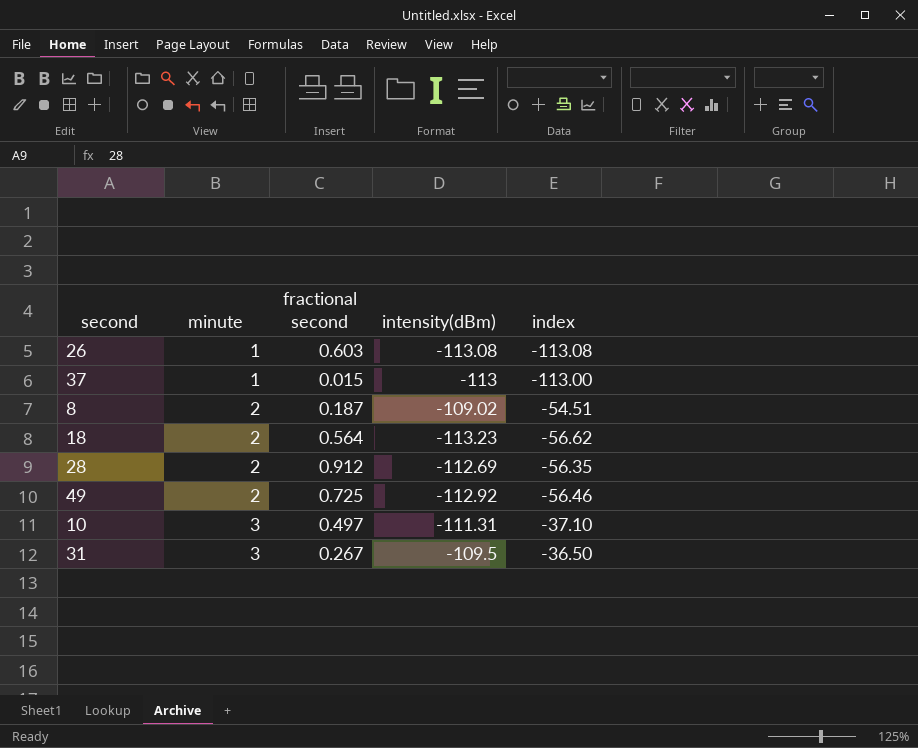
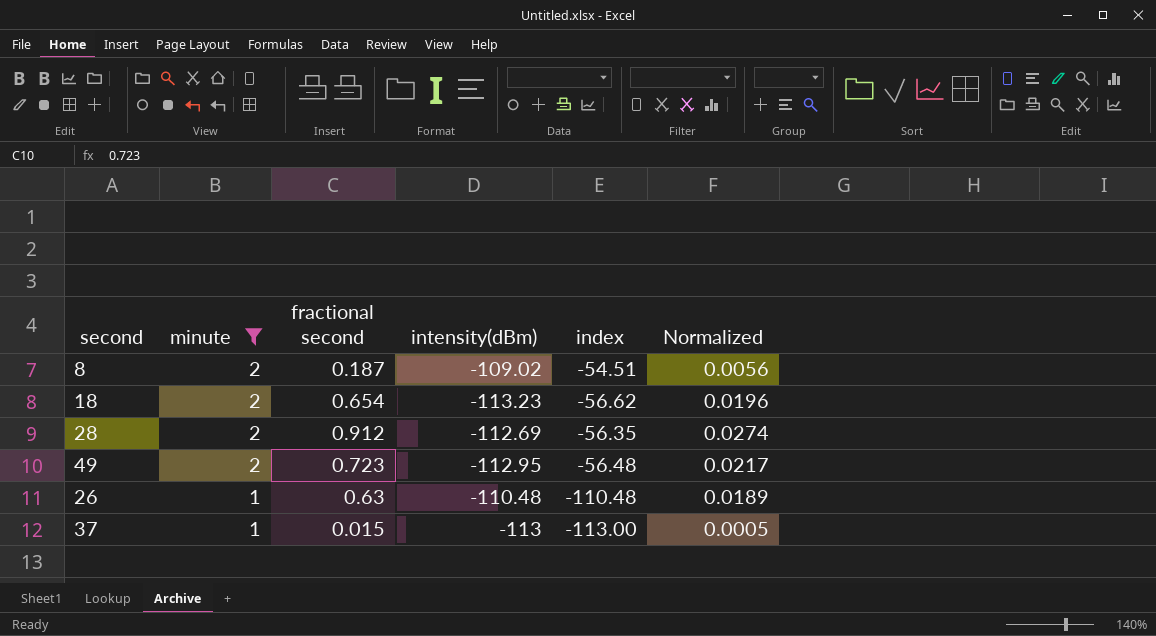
filter: none -> minute != 3
row order: minute ascending -> minute descending
column Normalized | formula: none -> [fractional second] * 0.03
18 | fractional second: 0.564 -> 0.654
49 | fractional second: 0.725 -> 0.723
49 | intensity(dBm): -112.92 -> -112.95
49 | index: -56.46 -> -56.48
26 | fractional second: 0.603 -> 0.63
26 | intensity(dBm): -113.08 -> -110.48
26 | index: -113.08 -> -110.48

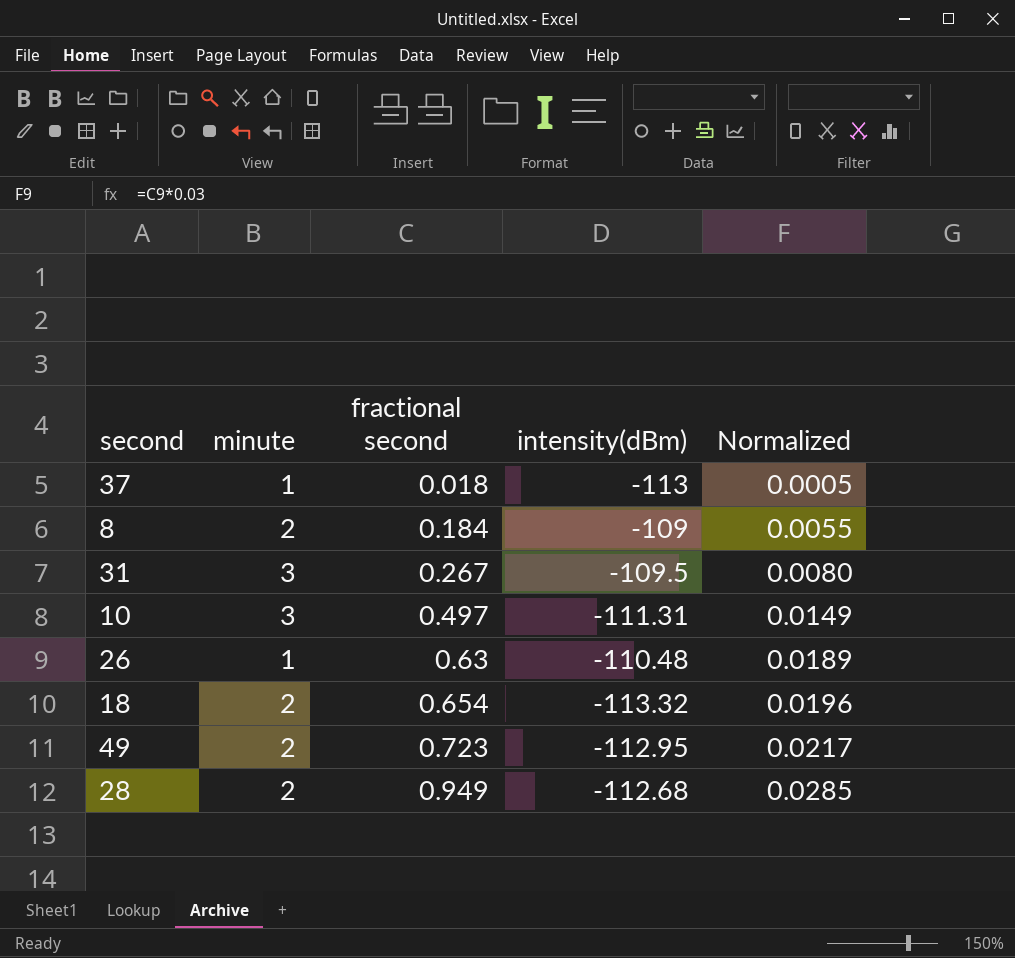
filter: minute != 3 -> none
row order: minute descending -> fractional second ascending
column index | formula: [intensity(dBm)] / [minute] -> none
37 | fractional second: 0.015 -> 0.018
8 | fractional second: 0.187 -> 0.184
8 | intensity(dBm): -109.02 -> -109
8 | Normalized: 0.0056 -> 0.0055
18 | intensity(dBm): -113.23 -> -113.32
28 | fractional second: 0.912 -> 0.949
28 | intensity(dBm): -112.69 -> -112.68
28 | Normalized: 0.0274 -> 0.0285

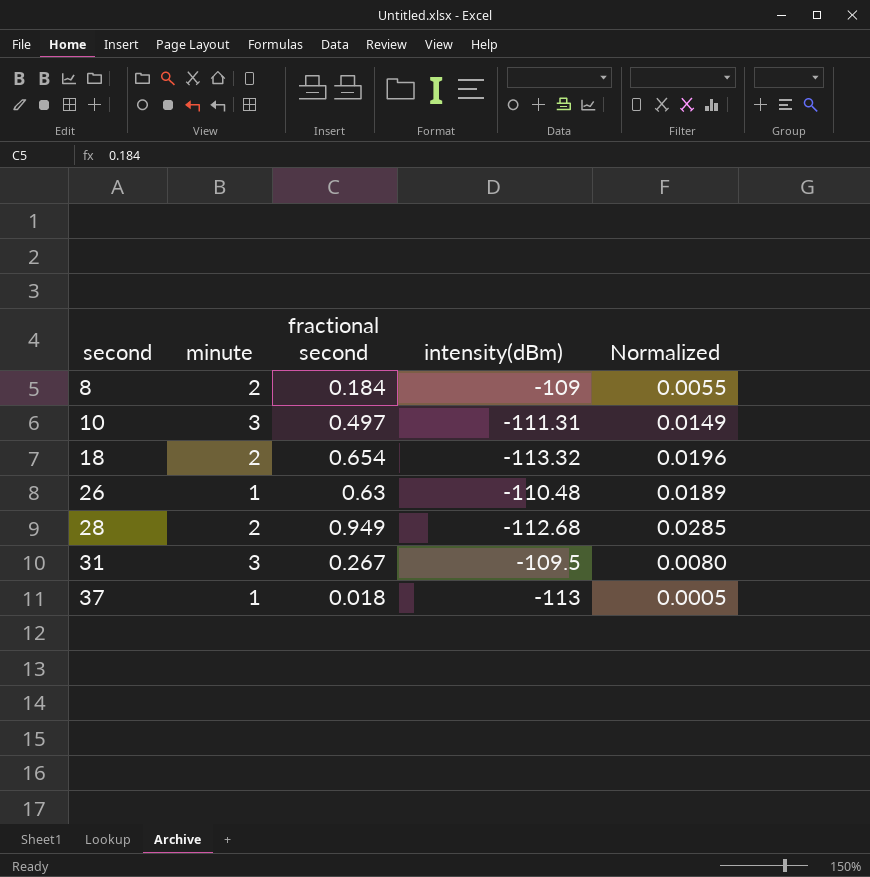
row order: fractional second ascending -> second ascending
row 49: 2 | 0.723 | -112.95 | 0.0217 -> none

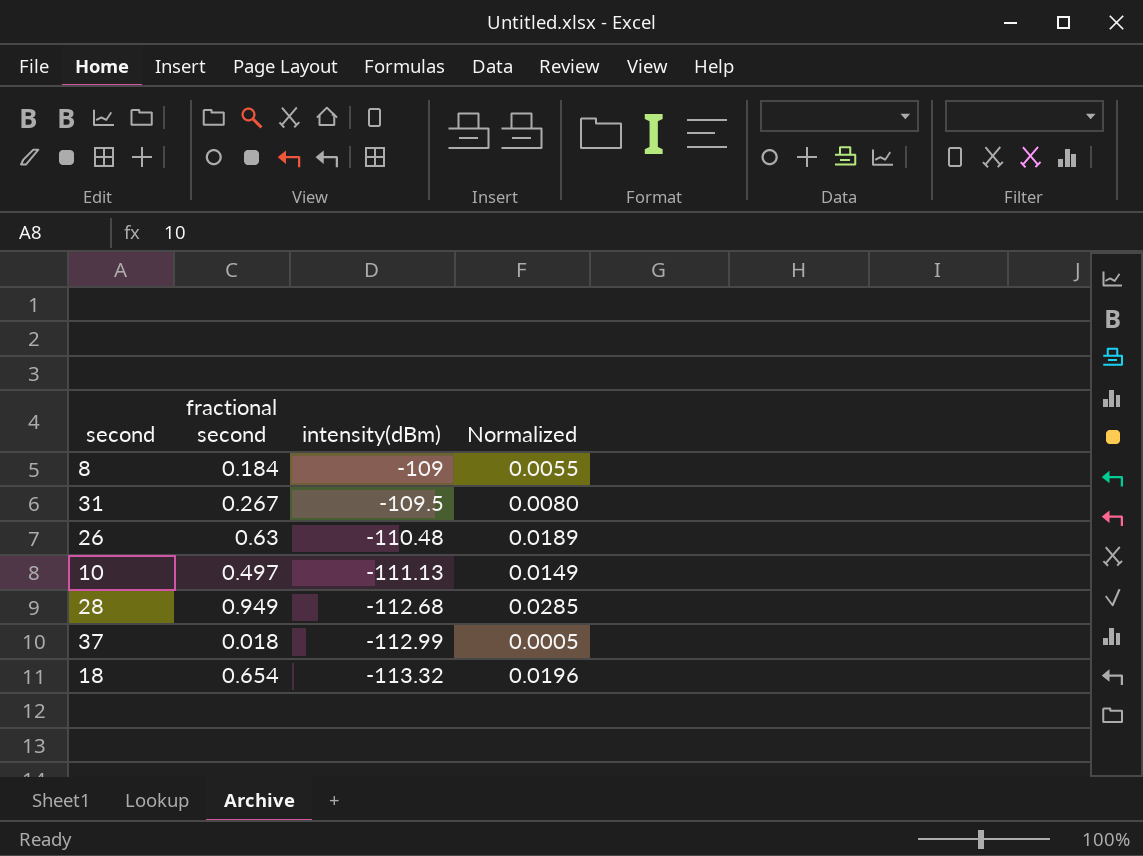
row order: second ascending -> intensity(dBm) descending
column minute | position: 2 -> none
10 | intensity(dBm): -111.31 -> -111.13
37 | intensity(dBm): -113 -> -112.99

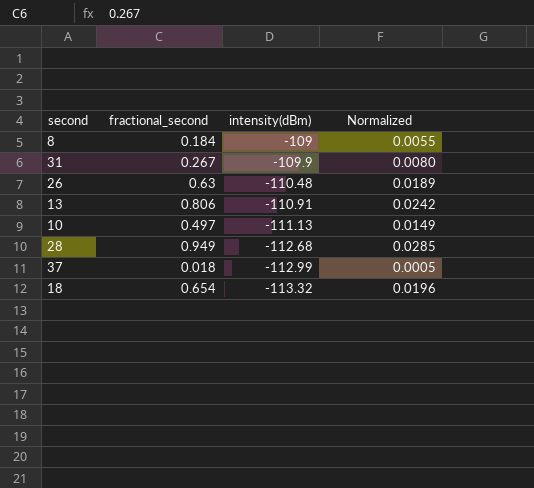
column name: fractional second -> fractional_second
31 | intensity(dBm): -109.5 -> -109.9
row 13: none -> 0.806 | -110.91 | 0.0242

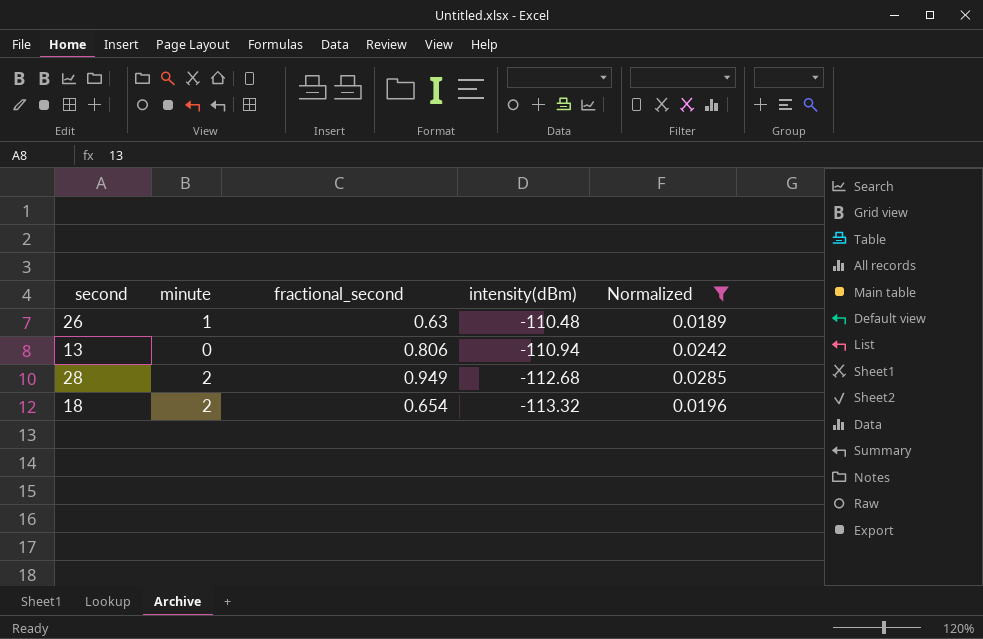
filter: none -> Normalized >= 0.0189
column minute | position: none -> 2
13 | intensity(dBm): -110.91 -> -110.94

